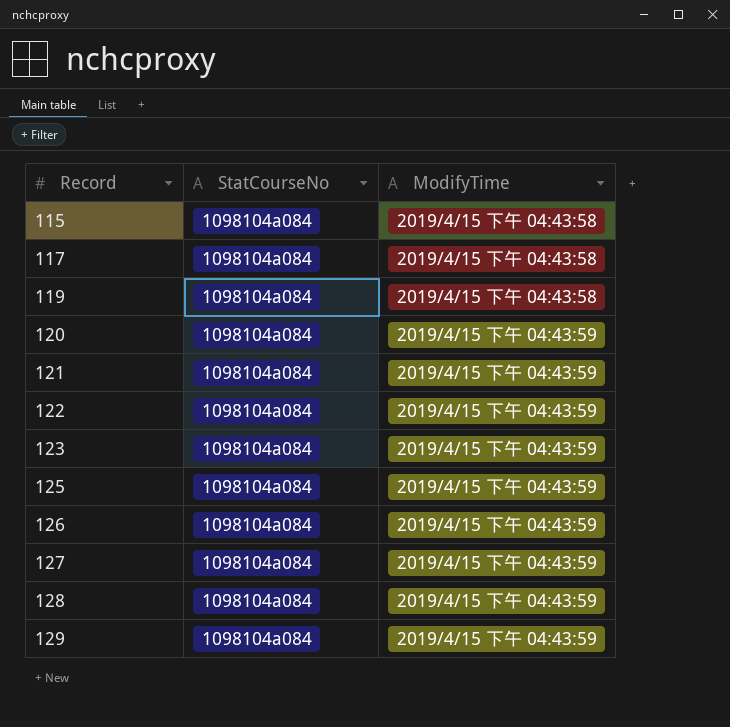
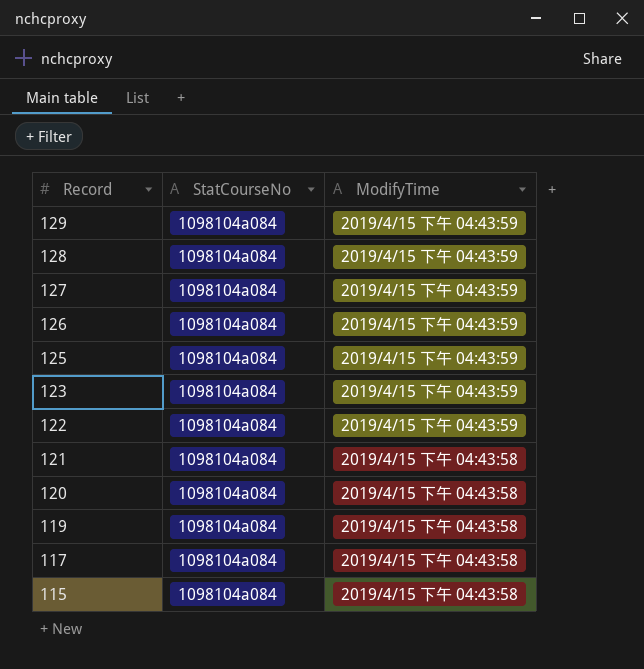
row order: Record ascending -> Record descending
121 | ModifyTime: 2019/4/15 下午 04:43:59 -> 2019/4/15 下午 04:43:58
120 | ModifyTime: 2019/4/15 下午 04:43:59 -> 2019/4/15 下午 04:43:58

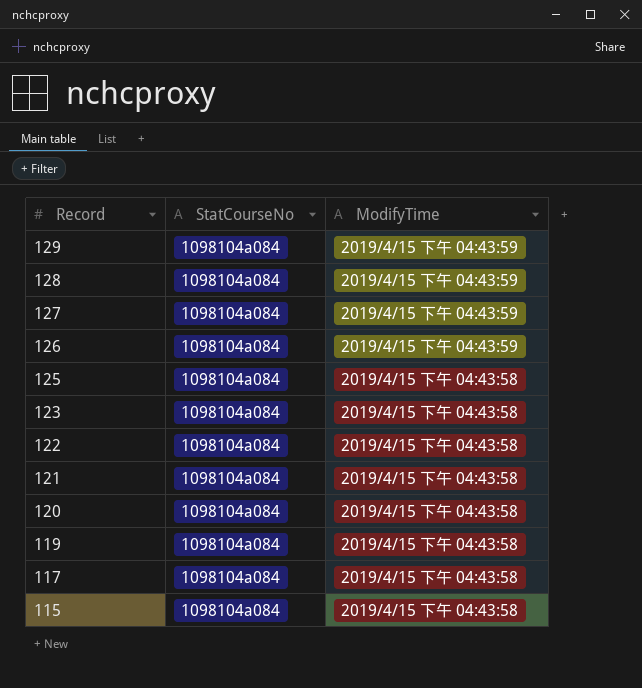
125 | ModifyTime: 2019/4/15 下午 04:43:59 -> 2019/4/15 下午 04:43:58
123 | ModifyTime: 2019/4/15 下午 04:43:59 -> 2019/4/15 下午 04:43:58
122 | ModifyTime: 2019/4/15 下午 04:43:59 -> 2019/4/15 下午 04:43:58

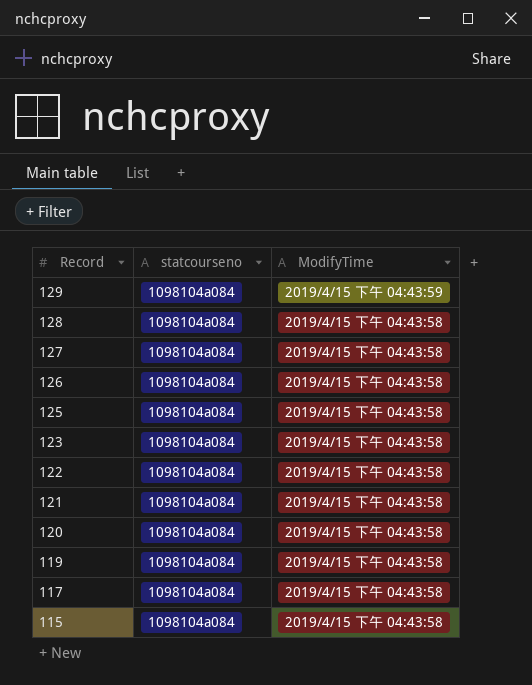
column name: StatCourseNo -> statcourseno
128 | ModifyTime: 2019/4/15 下午 04:43:59 -> 2019/4/15 下午 04:43:58
127 | ModifyTime: 2019/4/15 下午 04:43:59 -> 2019/4/15 下午 04:43:58
126 | ModifyTime: 2019/4/15 下午 04:43:59 -> 2019/4/15 下午 04:43:58

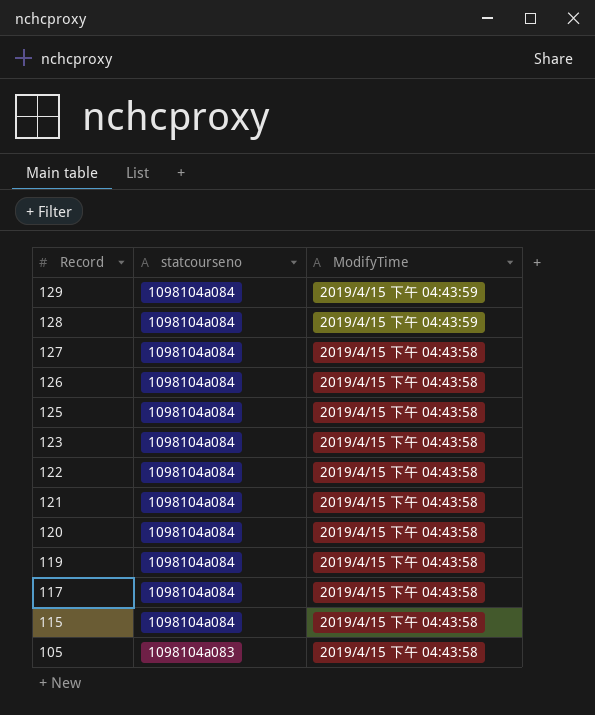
128 | ModifyTime: 2019/4/15 下午 04:43:58 -> 2019/4/15 下午 04:43:59
row 105: none -> 1098104a083 | 2019/4/15 下午 04:43:58

